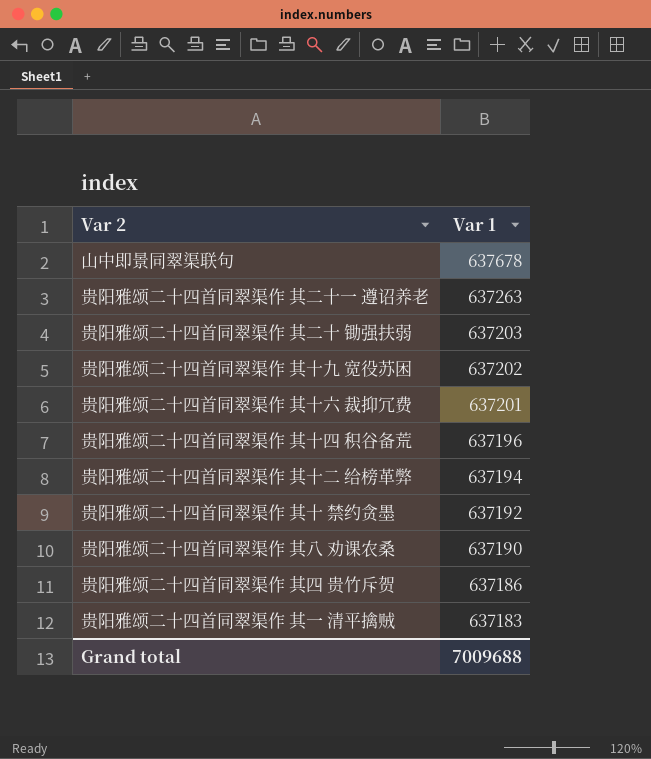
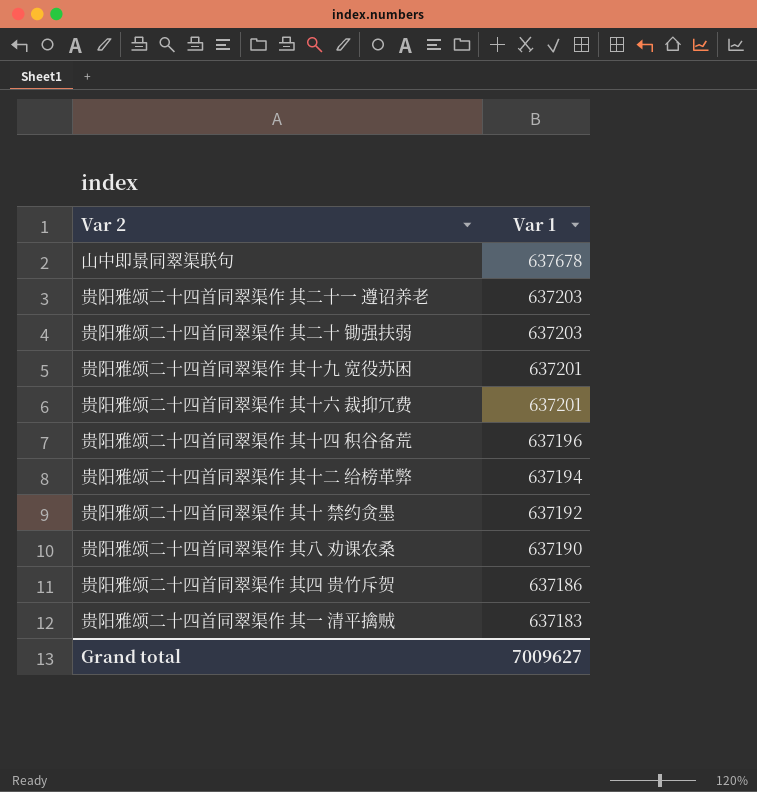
贵阳雅颂二十四首同翠渠作 其二十一 遵诏养老 | Var 1: 637263 -> 637203
贵阳雅颂二十四首同翠渠作 其十九 宽役苏困 | Var 1: 637202 -> 637201
Grand total | Var 1: 7009688 -> 7009627

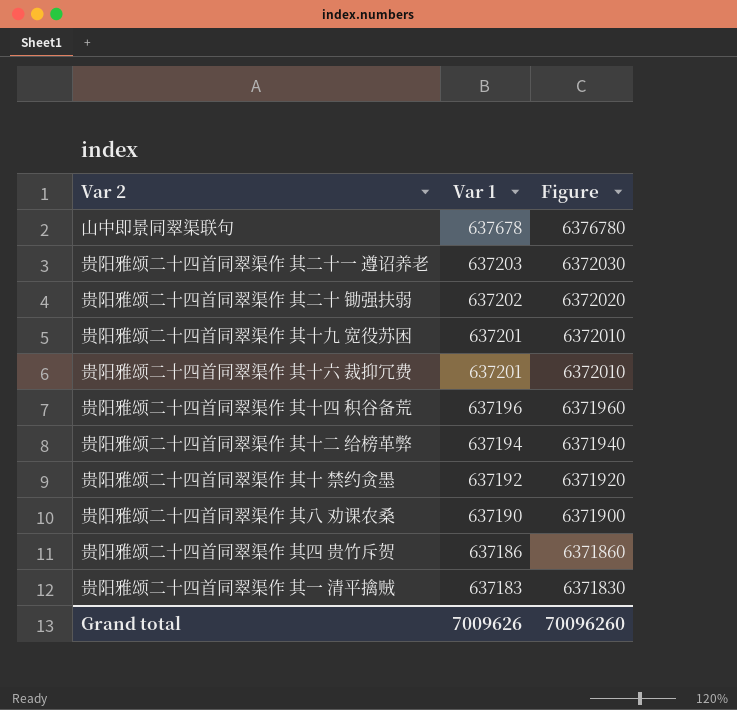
column Figure | formula: none -> [Var 1] * 10
贵阳雅颂二十四首同翠渠作 其二十 锄强扶弱 | Var 1: 637203 -> 637202
Grand total | Var 1: 7009627 -> 7009626

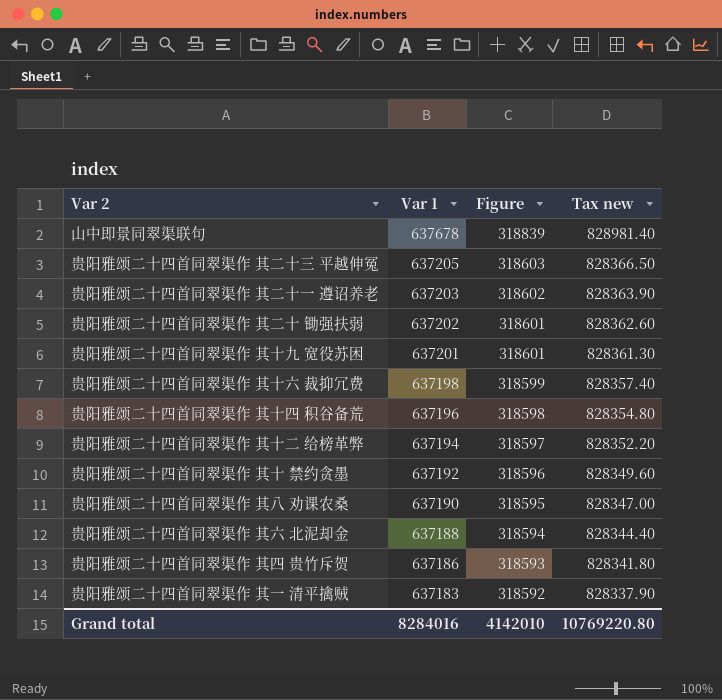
column Figure | formula: [Var 1] * 10 -> [Var 1] * 0.5
column Tax new | formula: none -> [Var 1] * 1.3
row 贵阳雅颂二十四首同翠渠作 其二十三 平越伸冤: none -> 637205 | 318603 | 828366.50
贵阳雅颂二十四首同翠渠作 其十六 裁抑冗费 | Var 1: 637201 -> 637198
row 贵阳雅颂二十四首同翠渠作 其六 北泥却金: none -> 637188 | 318594 | 828344.40
Grand total | Var 1: 7009626 -> 8284016
Grand total | Figure: 70096260 -> 4142010

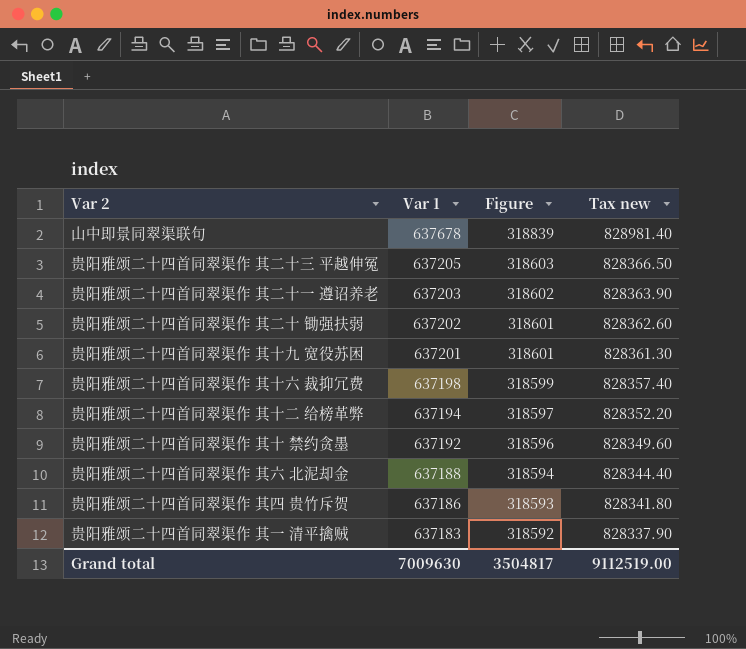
row 贵阳雅颂二十四首同翠渠作 其十四 积谷备荒: 637196 | 318598 | 828354.80 -> none
row 贵阳雅颂二十四首同翠渠作 其八 劝课农桑: 637190 | 318595 | 828347.00 -> none
Grand total | Var 1: 8284016 -> 7009630
Grand total | Figure: 4142010 -> 3504817
Grand total | Tax new: 10769220.80 -> 9112519.00

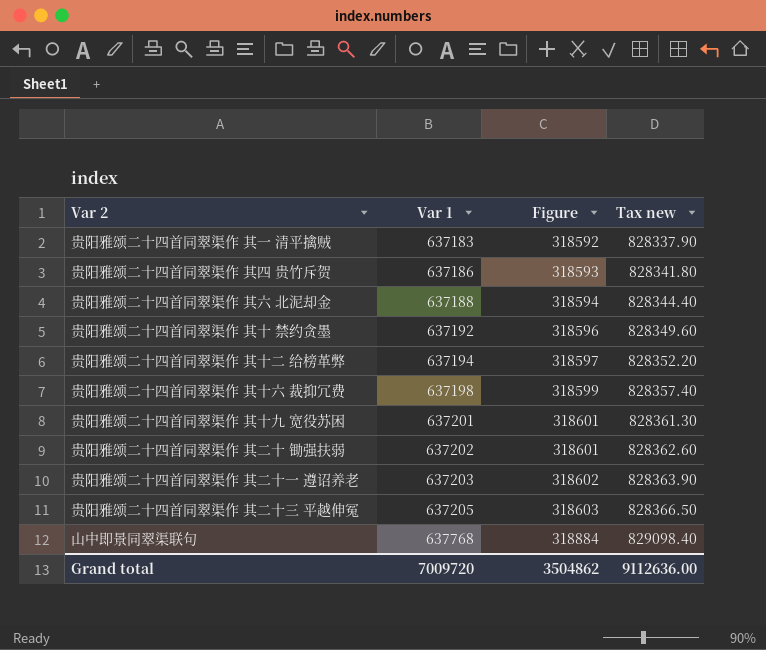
row order: Var 1 descending -> Var 1 ascending
山中即景同翠渠联句 | Var 1: 637678 -> 637768
山中即景同翠渠联句 | Figure: 318839 -> 318884
山中即景同翠渠联句 | Tax new: 828981.40 -> 829098.40
Grand total | Var 1: 7009630 -> 7009720
Grand total | Figure: 3504817 -> 3504862
Grand total | Tax new: 9112519.00 -> 9112636.00

